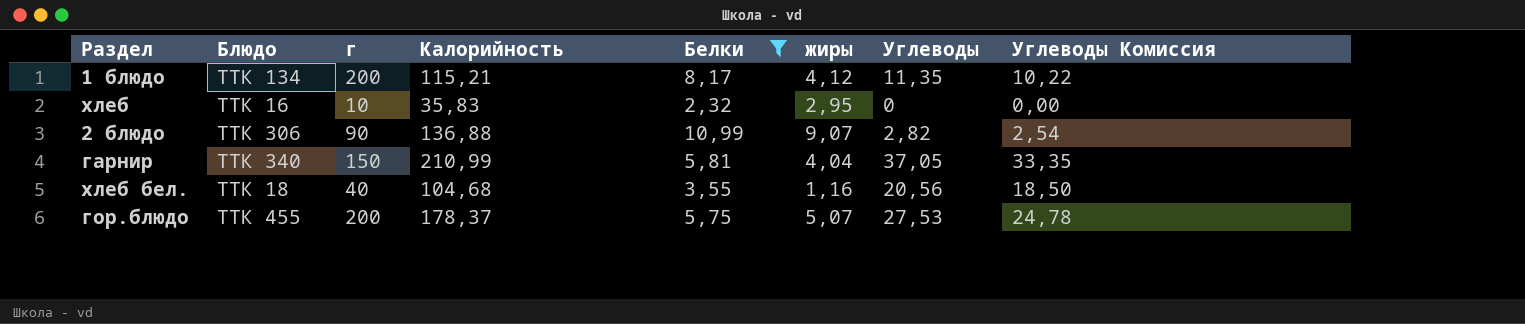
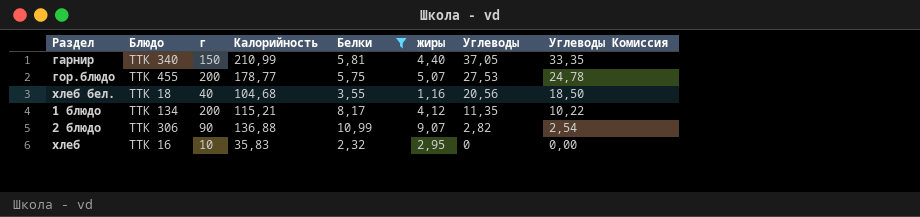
row order: none -> Углеводы descending
гарнир | жиры: 4,04 -> 4,40
гор.блюдо | Калорийность: 178,37 -> 178,77

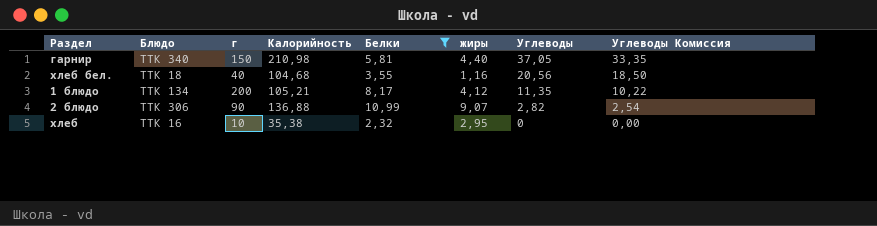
row гор.блюдо: ТТК 455 | 200 | 178,77 | 5,75 | 5,07 | 27,53 | 24,78 -> none
гарнир | Калорийность: 210,99 -> 210,98
1 блюдо | Калорийность: 115,21 -> 105,21
хлеб | Калорийность: 35,83 -> 35,38

